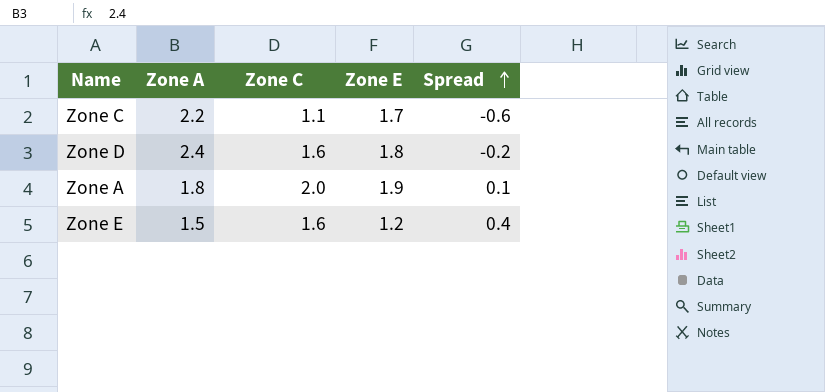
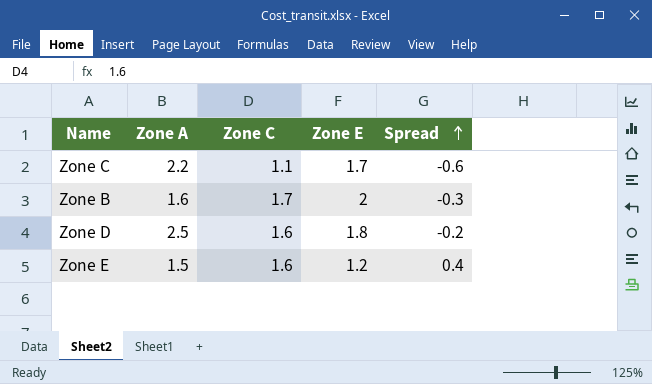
row Zone A: 1.8 | 2.0 | 1.9 | 0.1 -> none
row Zone B: none -> 1.6 | 1.7 | 2 | -0.3
Zone D | Zone A: 2.4 -> 2.5

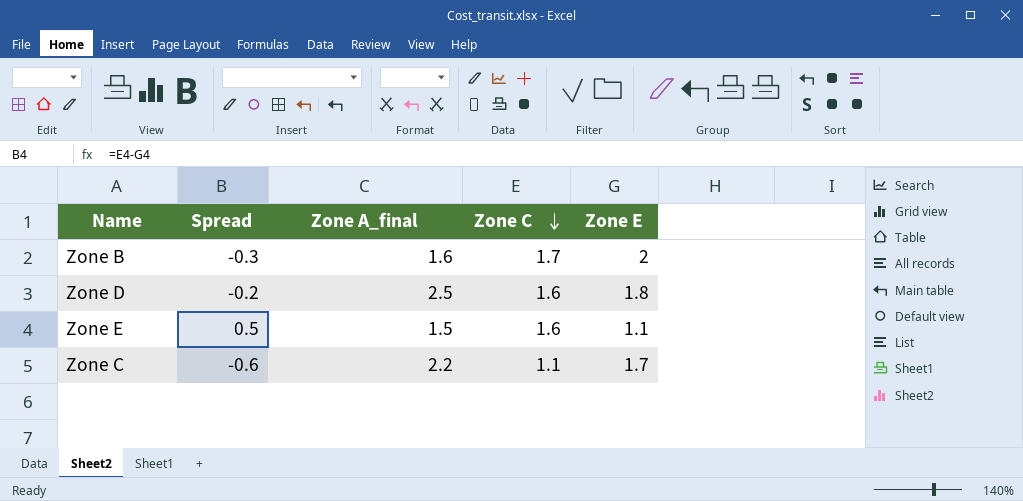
row order: Spread ascending -> Zone C descending
column Spread | position: 5 -> 2
column name: Zone A -> Zone A_final
Zone E | Spread: 0.4 -> 0.5
Zone E | Zone E: 1.2 -> 1.1

